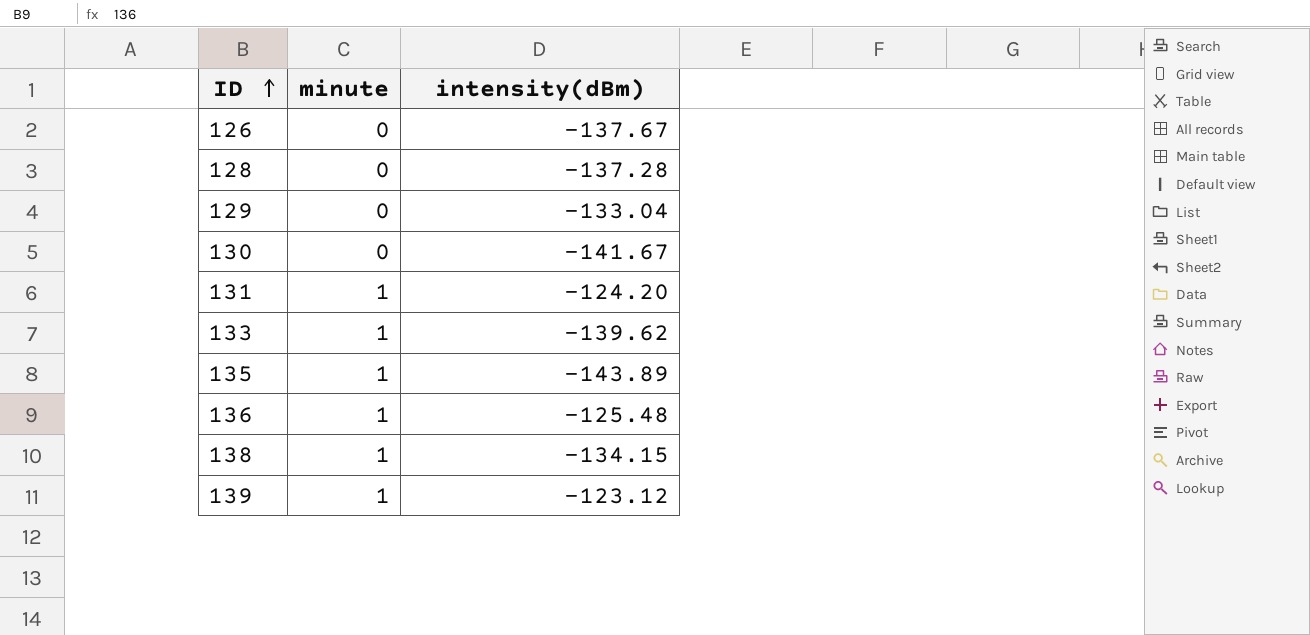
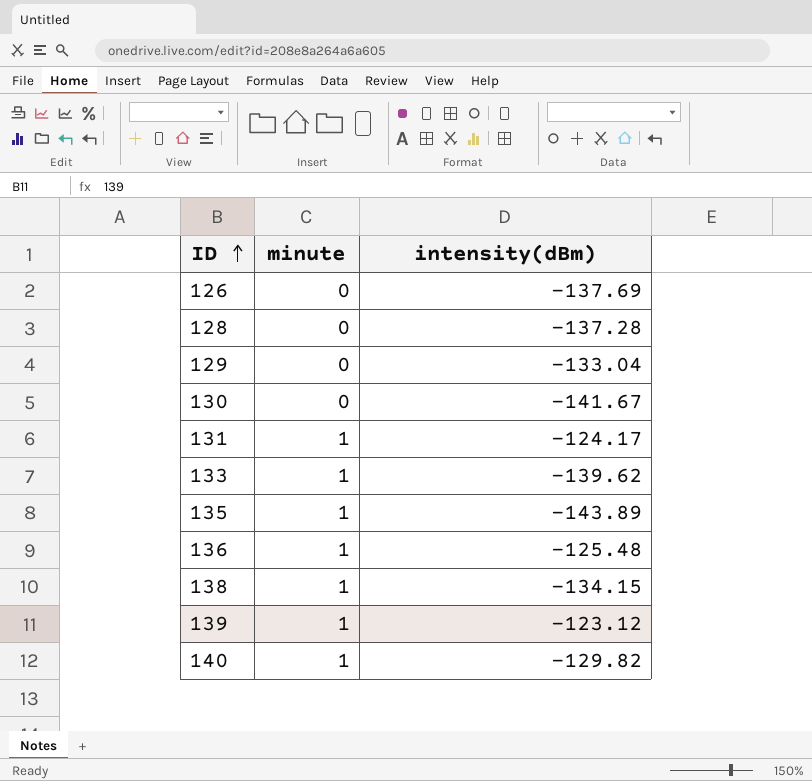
126 | intensity(dBm): -137.67 -> -137.69
131 | intensity(dBm): -124.20 -> -124.17
row 140: none -> 1 | -129.82

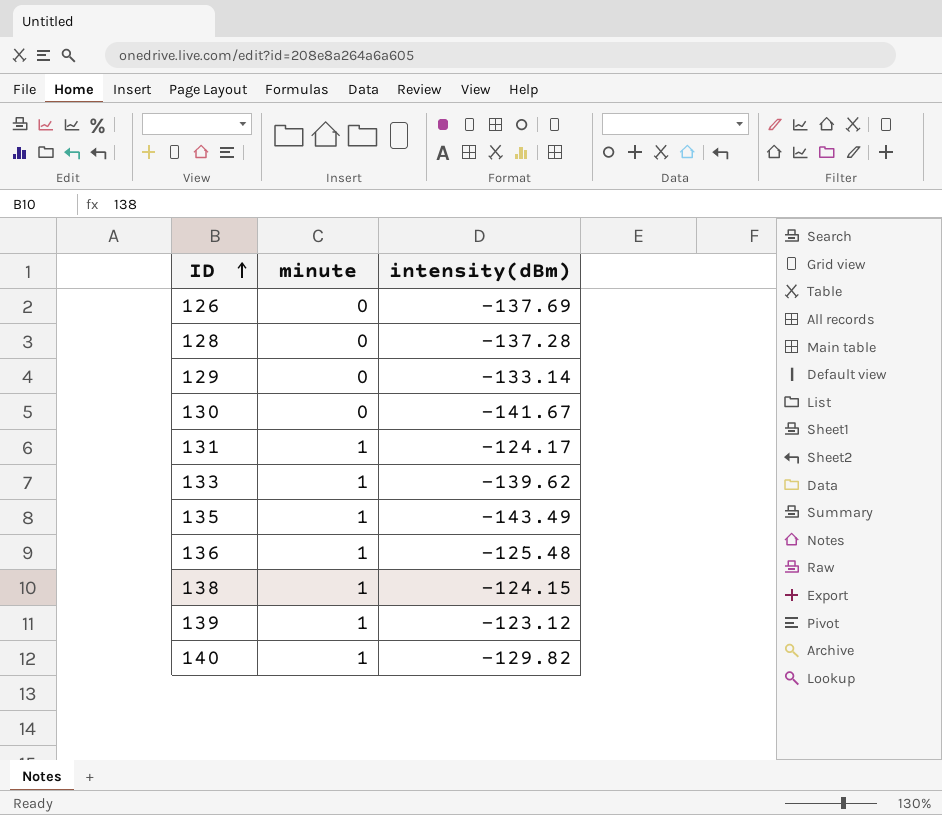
129 | intensity(dBm): -133.04 -> -133.14
135 | intensity(dBm): -143.89 -> -143.49
138 | intensity(dBm): -134.15 -> -124.15

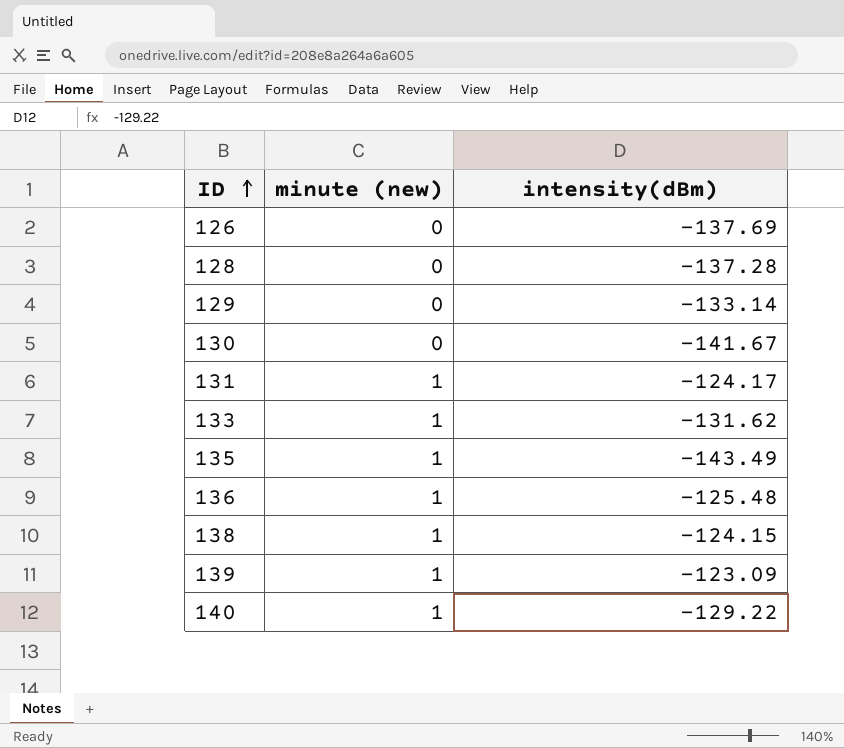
column name: minute -> minute (new)
133 | intensity(dBm): -139.62 -> -131.62
139 | intensity(dBm): -123.12 -> -123.09
140 | intensity(dBm): -129.82 -> -129.22

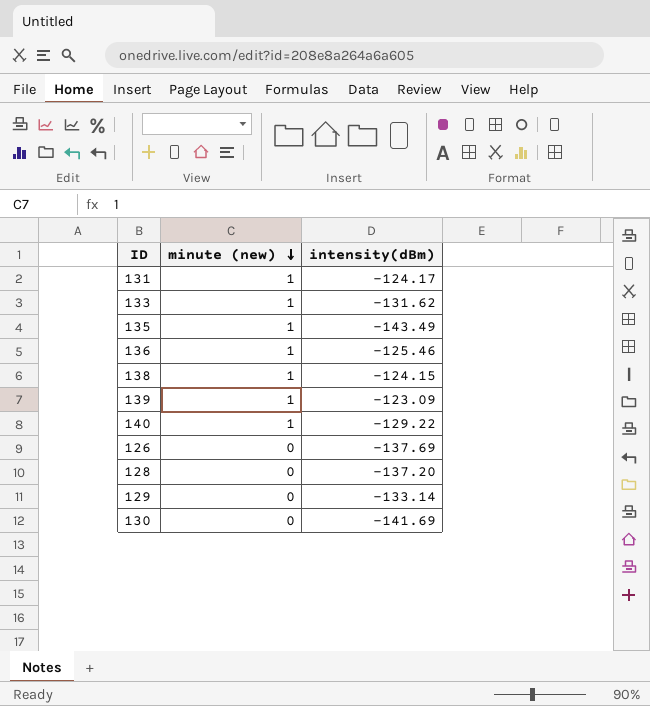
row order: ID ascending -> minute (new) descending
136 | intensity(dBm): -125.48 -> -125.46
128 | intensity(dBm): -137.28 -> -137.20
130 | intensity(dBm): -141.67 -> -141.69

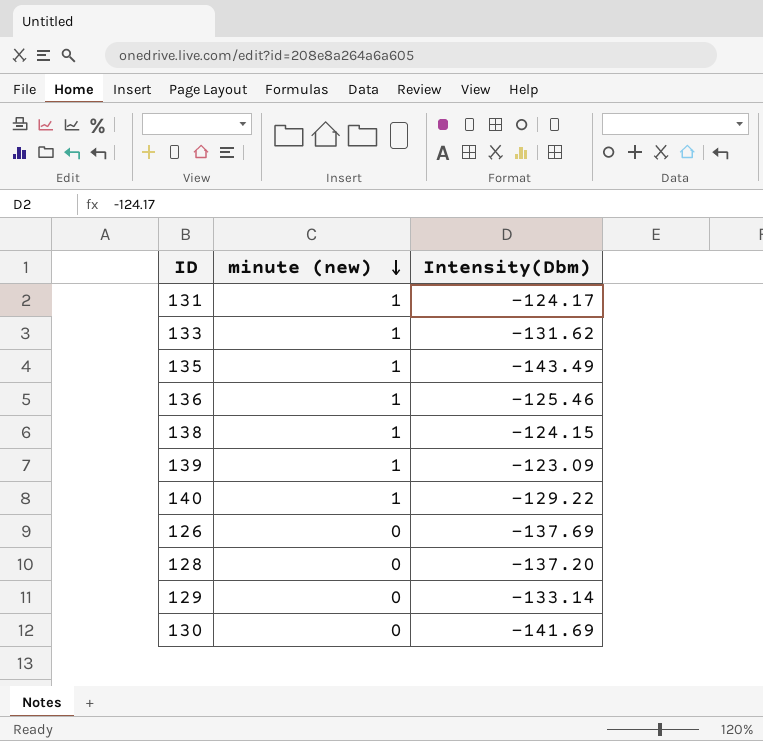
column name: intensity(dBm) -> Intensity(Dbm)

